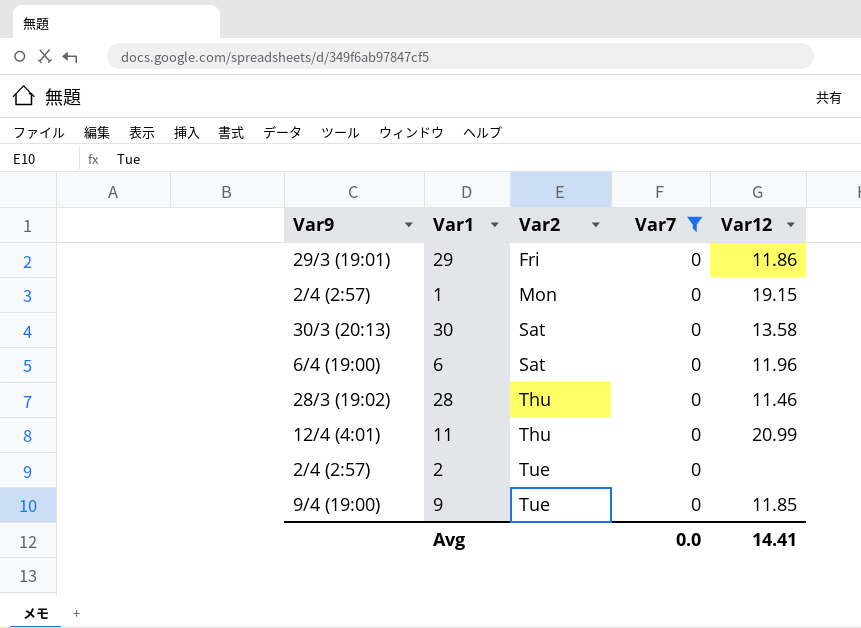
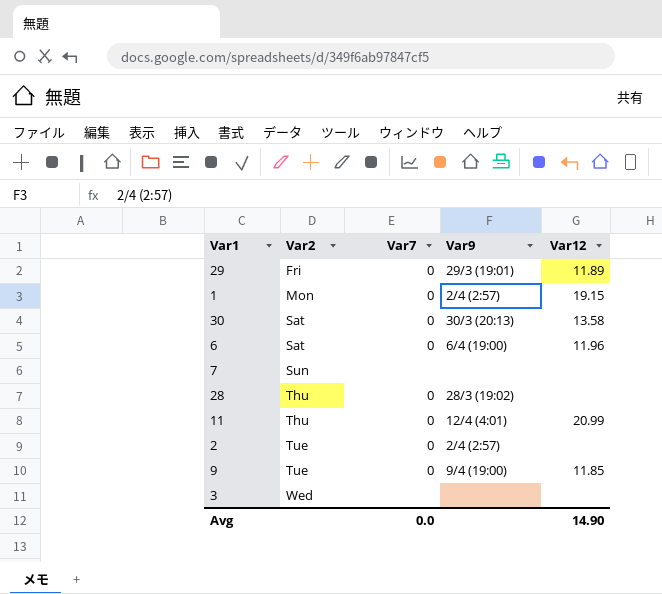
filter: Var7 = 0 -> none
column Var9 | position: 1 -> 4
29 | Var12: 11.86 -> 11.89
28 | Var12: 11.46 -> none
Avg | Var12: 14.41 -> 14.90

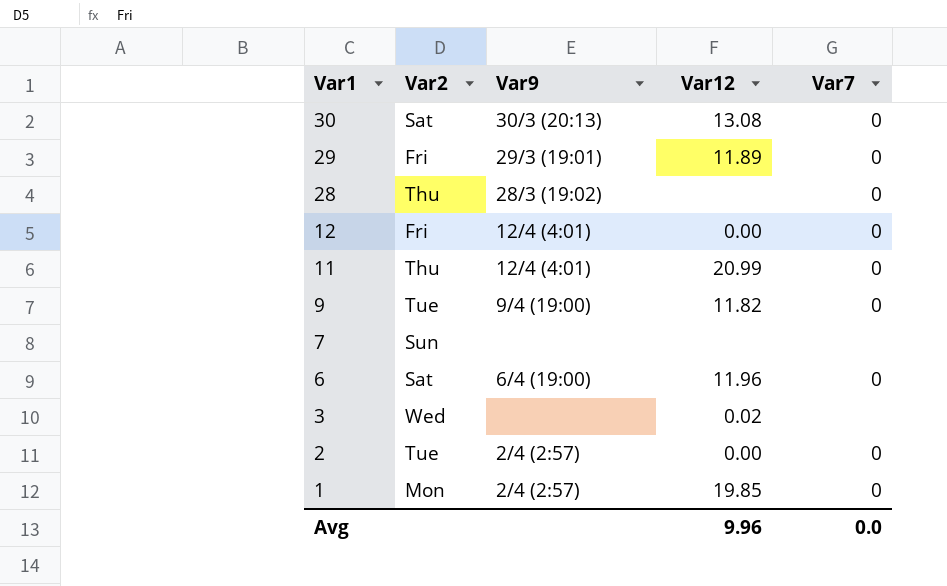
row order: Var2 ascending -> Var1 descending
column Var7 | position: 3 -> 5
30 | Var12: 13.58 -> 13.08
row 12: none -> Fri | 12/4 (4:01) | 0.00 | 0
9 | Var12: 11.85 -> 11.82
3 | Var12: none -> 0.02
2 | Var12: none -> 0.00
1 | Var12: 19.15 -> 19.85
Avg | Var12: 14.90 -> 9.96

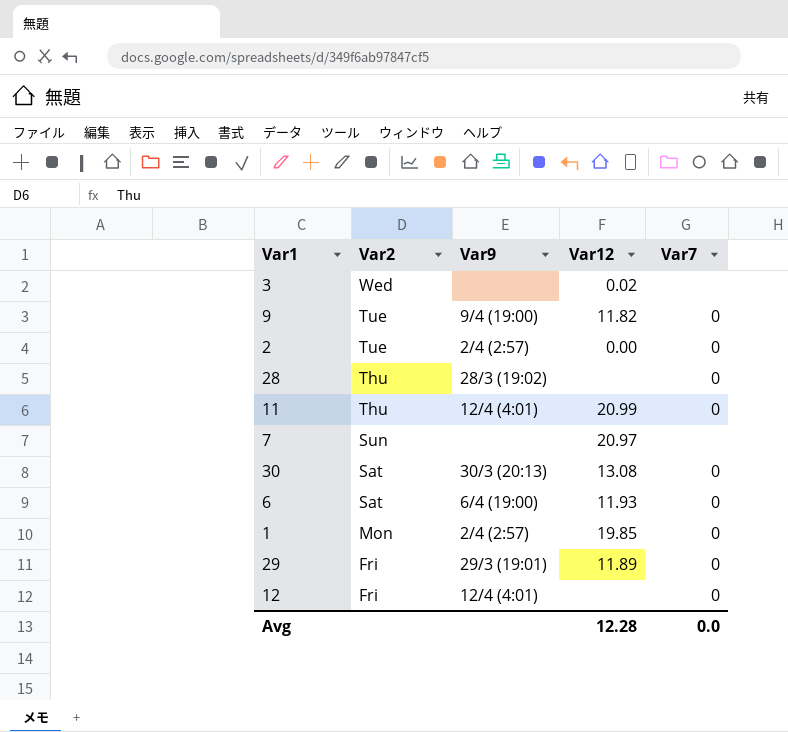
row order: Var1 descending -> Var2 descending
7 | Var12: none -> 20.97
6 | Var12: 11.96 -> 11.93
12 | Var12: 0.00 -> none
Avg | Var12: 9.96 -> 12.28

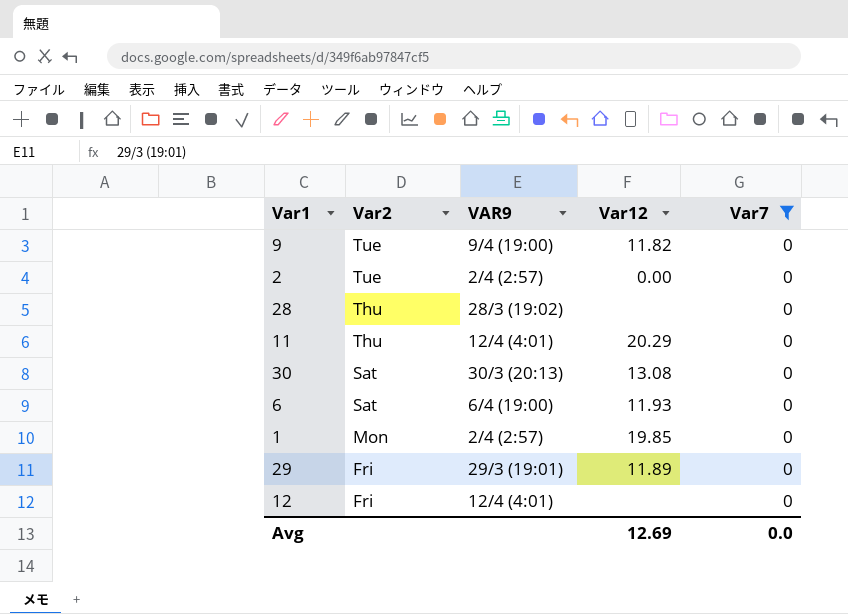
filter: none -> Var7 = 0
column name: Var9 -> VAR9
11 | Var12: 20.99 -> 20.29
Avg | Var12: 12.28 -> 12.69

